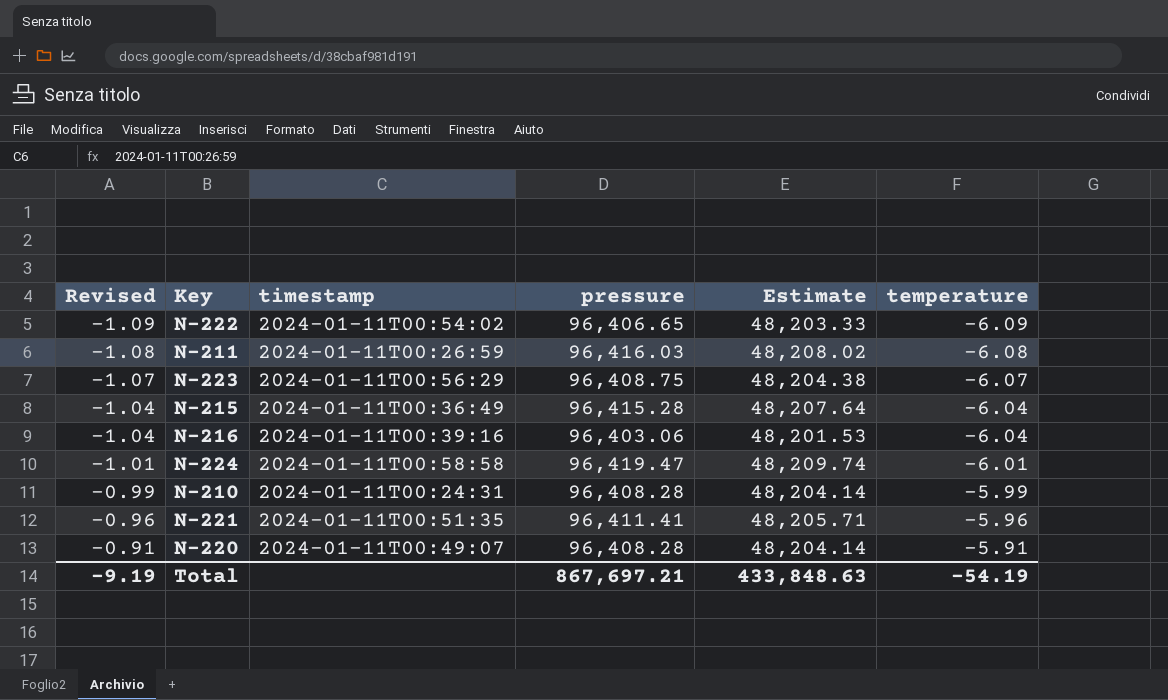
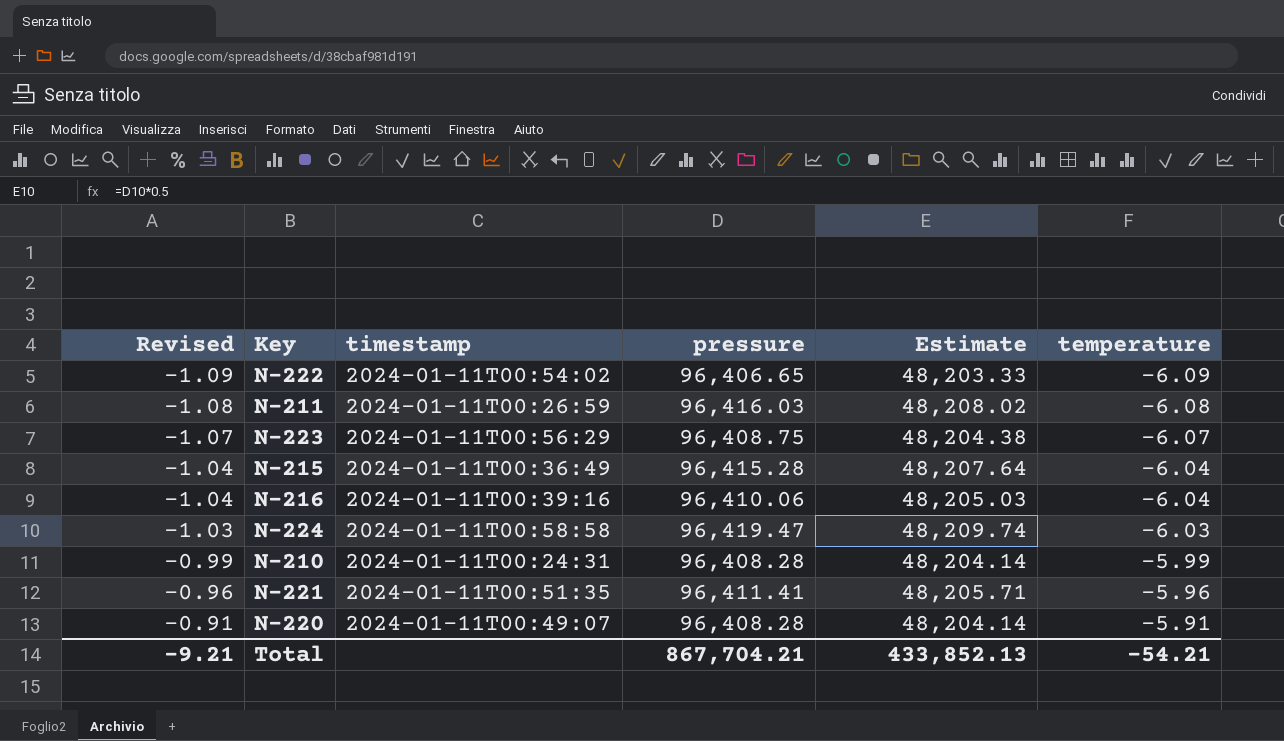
N-216 | pressure: 96,403.06 -> 96,410.06
N-216 | Estimate: 48,201.53 -> 48,205.03
N-224 | Revised: -1.01 -> -1.03
N-224 | temperature: -6.01 -> -6.03
Total | Revised: -9.19 -> -9.21
Total | pressure: 867,697.21 -> 867,704.21
Total | Estimate: 433,848.63 -> 433,852.13
Total | temperature: -54.19 -> -54.21

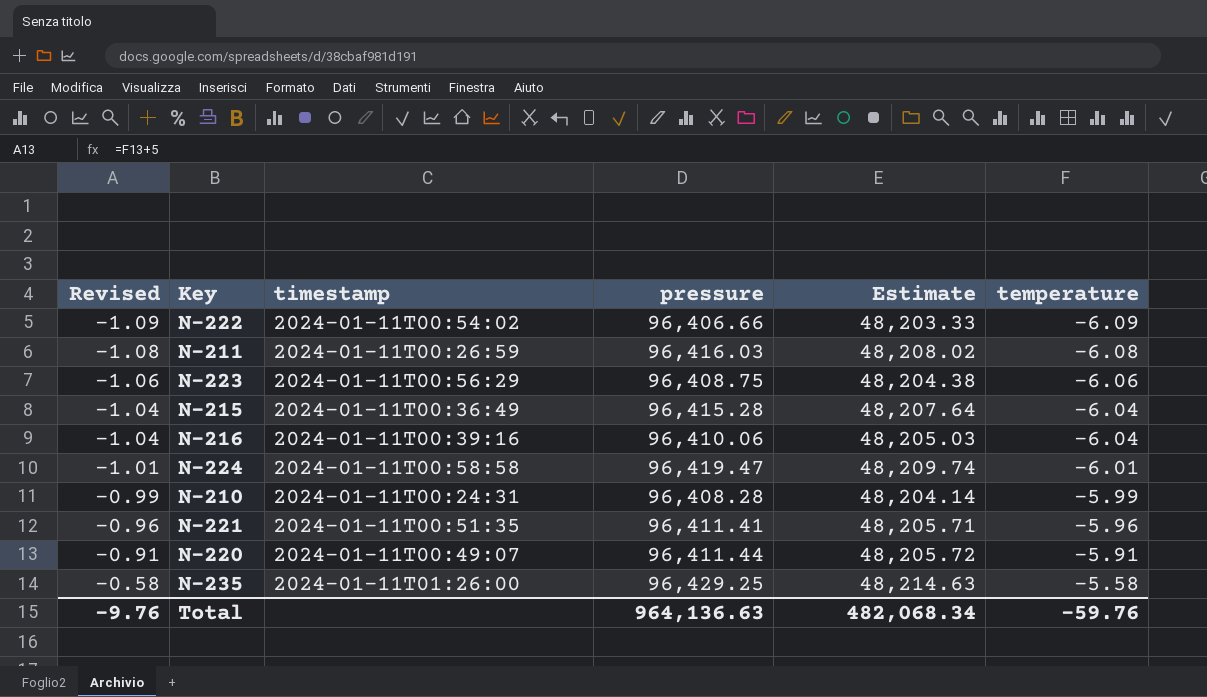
N-222 | pressure: 96,406.65 -> 96,406.66
N-223 | Revised: -1.07 -> -1.06
N-223 | temperature: -6.07 -> -6.06
N-224 | Revised: -1.03 -> -1.01
N-224 | temperature: -6.03 -> -6.01
N-220 | pressure: 96,408.28 -> 96,411.44
N-220 | Estimate: 48,204.14 -> 48,205.72
row N-235: none -> -0.58 | 2024-01-11T01:26:00 | 96,429.25 | 48,214.63 | -5.58
Total | Revised: -9.21 -> -9.76
Total | pressure: 867,704.21 -> 964,136.63
Total | Estimate: 433,852.13 -> 482,068.34
Total | temperature: -54.21 -> -59.76

